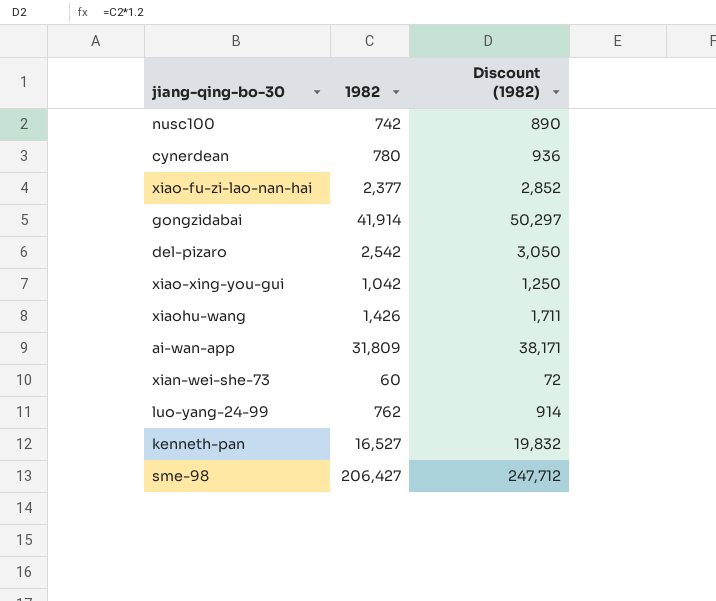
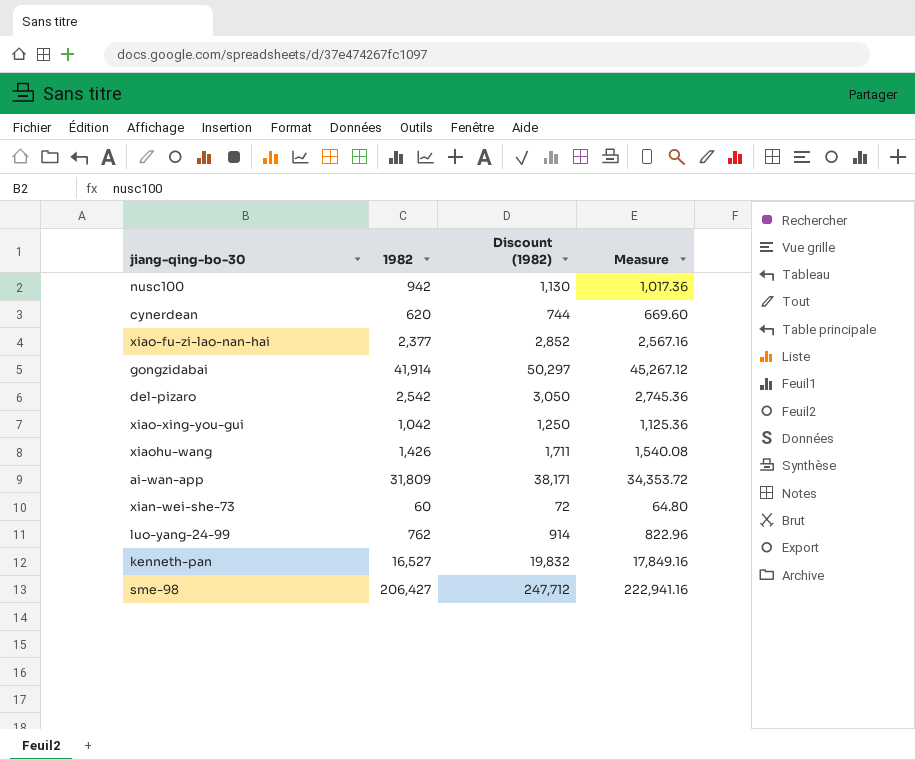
column Measure | formula: none -> [1982] * 1.08
nusc100 | 1982: 742 -> 942
nusc100 | Discount (1982): 890 -> 1,130
cynerdean | 1982: 780 -> 620
cynerdean | Discount (1982): 936 -> 744

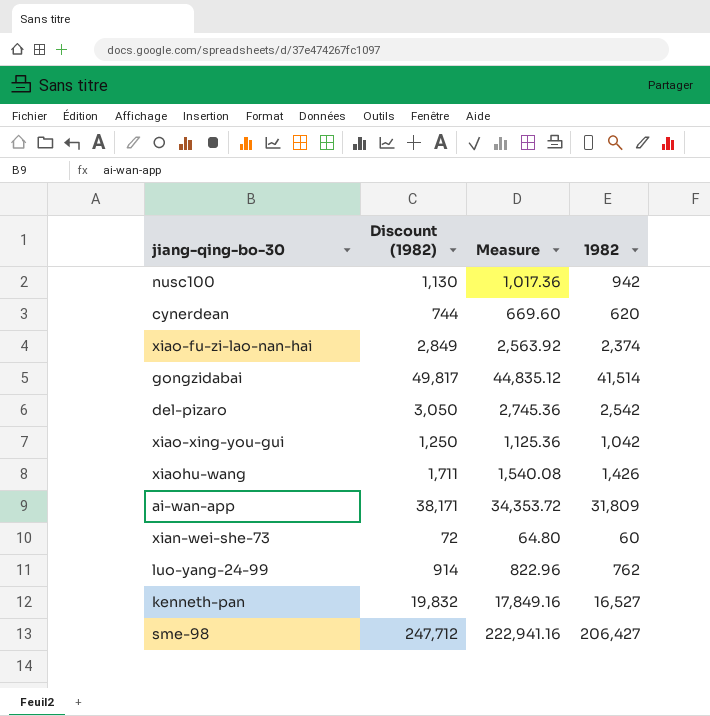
column 1982 | position: 2 -> 4
xiao-fu-zi-lao-nan-hai | Discount (1982): 2,852 -> 2,849
xiao-fu-zi-lao-nan-hai | Measure: 2,567.16 -> 2,563.92
xiao-fu-zi-lao-nan-hai | 1982: 2,377 -> 2,374
gongzidabai | Discount (1982): 50,297 -> 49,817
gongzidabai | Measure: 45,267.12 -> 44,835.12
gongzidabai | 1982: 41,914 -> 41,514

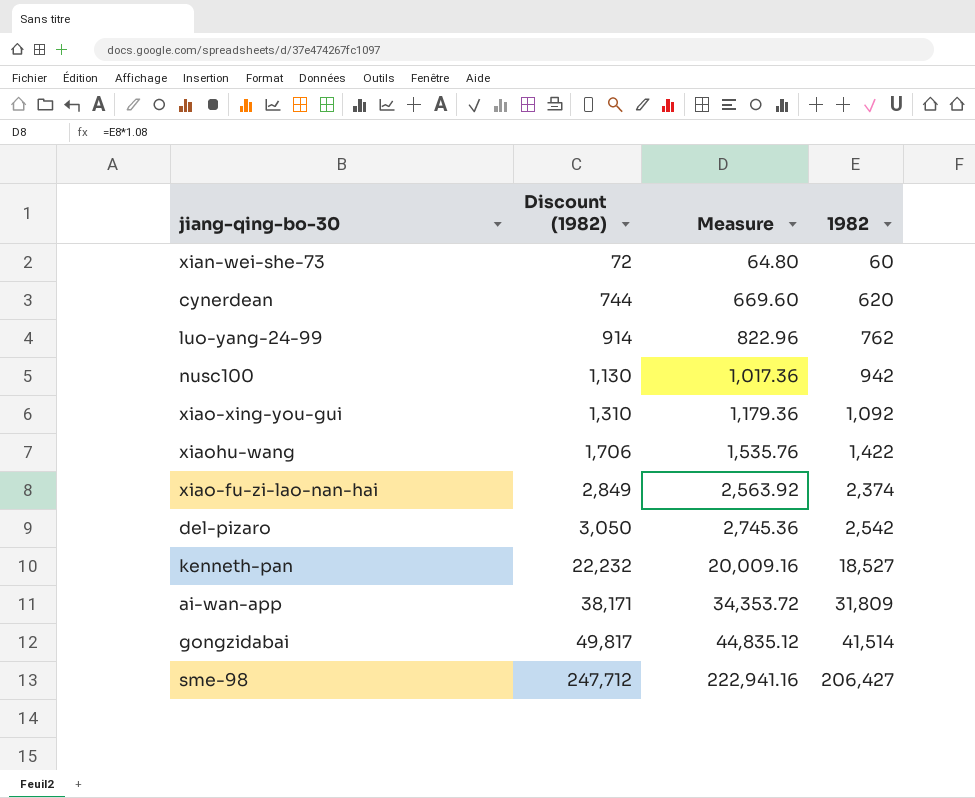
row order: none -> Discount (1982) ascending
xiao-xing-you-gui | Discount (1982): 1,250 -> 1,310
xiao-xing-you-gui | Measure: 1,125.36 -> 1,179.36
xiao-xing-you-gui | 1982: 1,042 -> 1,092
xiaohu-wang | Discount (1982): 1,711 -> 1,706
xiaohu-wang | Measure: 1,540.08 -> 1,535.76
xiaohu-wang | 1982: 1,426 -> 1,422
kenneth-pan | Discount (1982): 19,832 -> 22,232
kenneth-pan | Measure: 17,849.16 -> 20,009.16
kenneth-pan | 1982: 16,527 -> 18,527

